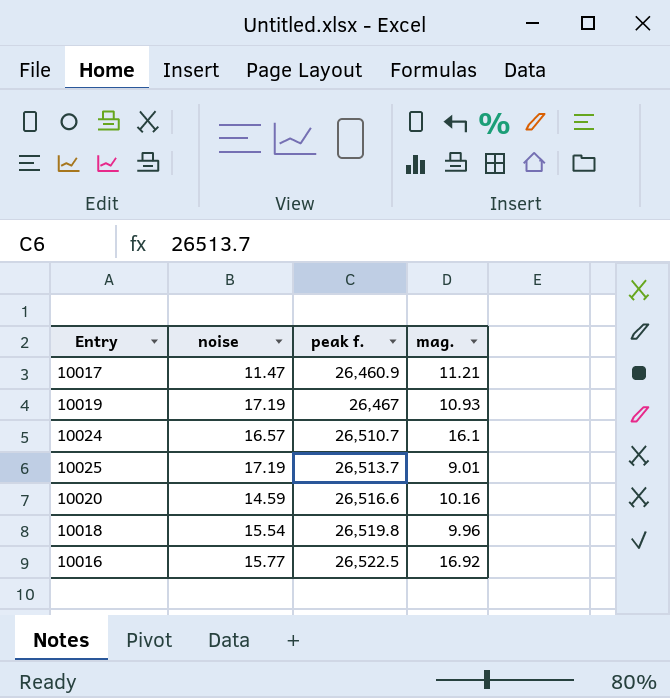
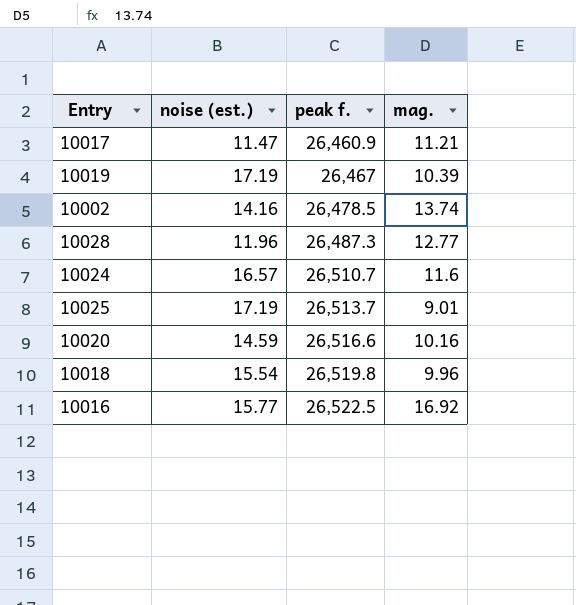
column name: noise -> noise (est.)
10019 | mag.: 10.93 -> 10.39
row 10002: none -> 14.16 | 26,478.5 | 13.74
row 10028: none -> 11.96 | 26,487.3 | 12.77
10024 | mag.: 16.1 -> 11.6

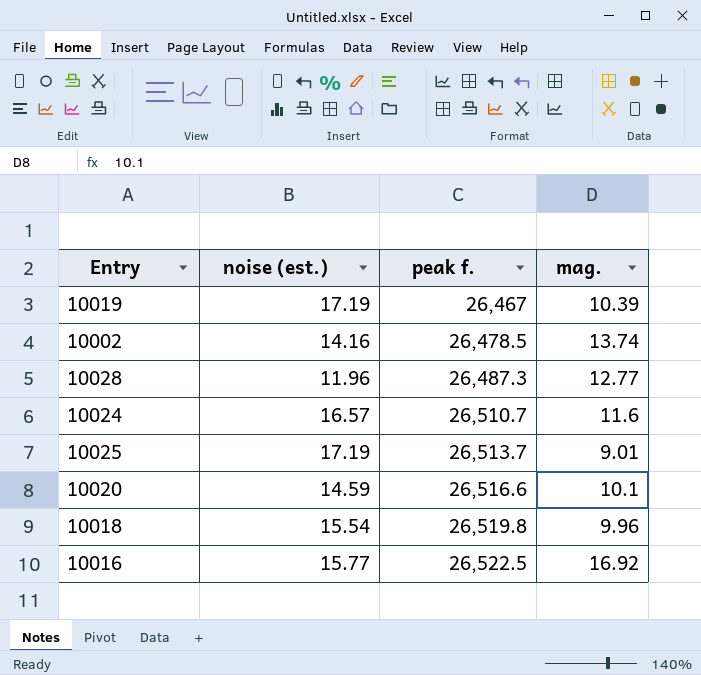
row 10017: 11.47 | 26,460.9 | 11.21 -> none
10020 | mag.: 10.16 -> 10.1

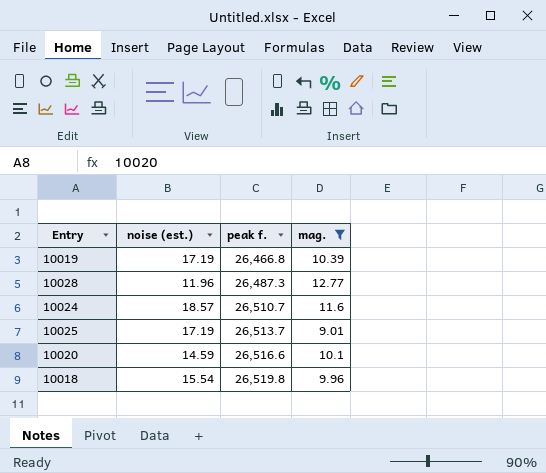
filter: none -> mag. <= 12.77
10019 | peak f.: 26,467 -> 26,466.8
10024 | noise (est.): 16.57 -> 18.57

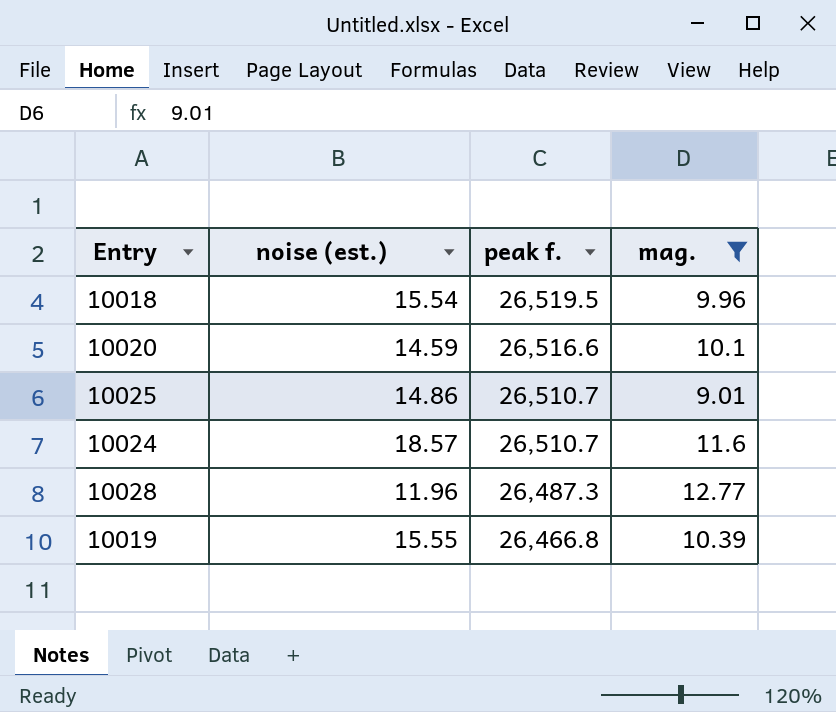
row order: peak f. ascending -> peak f. descending
10018 | peak f.: 26,519.8 -> 26,519.5
10025 | noise (est.): 17.19 -> 14.86
10025 | peak f.: 26,513.7 -> 26,510.7
10019 | noise (est.): 17.19 -> 15.55

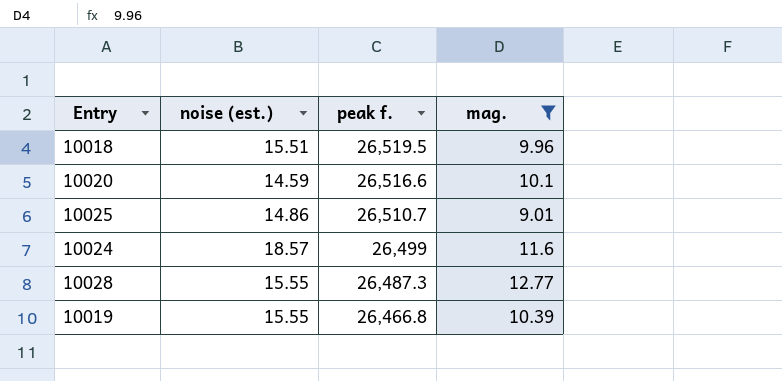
10018 | noise (est.): 15.54 -> 15.51
10024 | peak f.: 26,510.7 -> 26,499
10028 | noise (est.): 11.96 -> 15.55

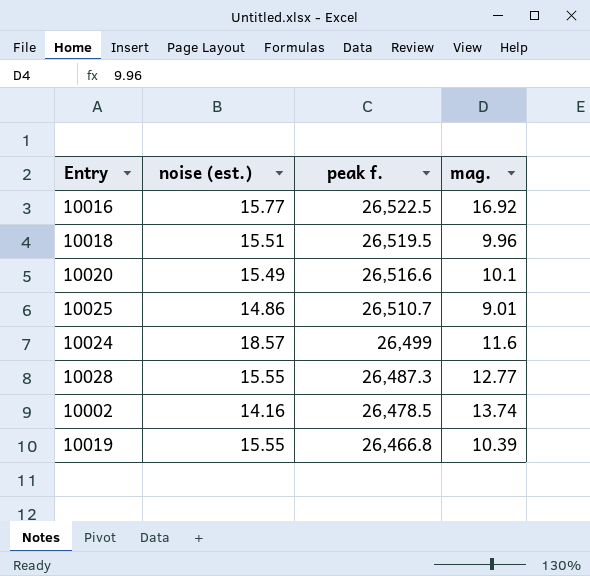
filter: mag. <= 12.77 -> none
10020 | noise (est.): 14.59 -> 15.49

